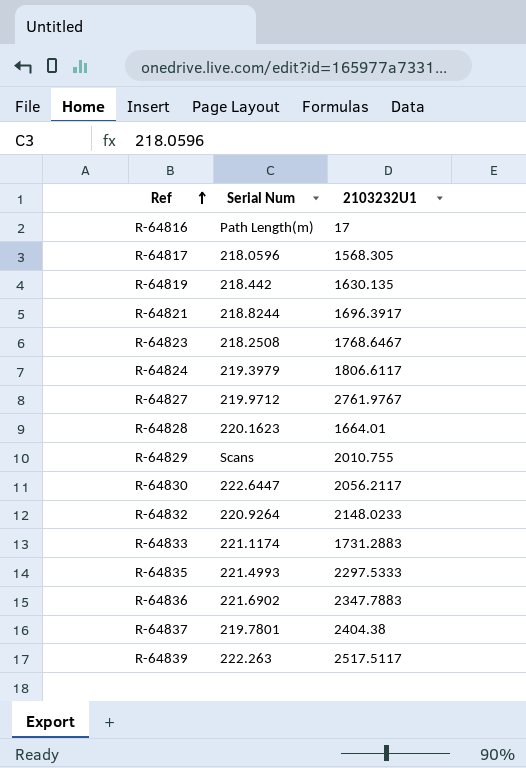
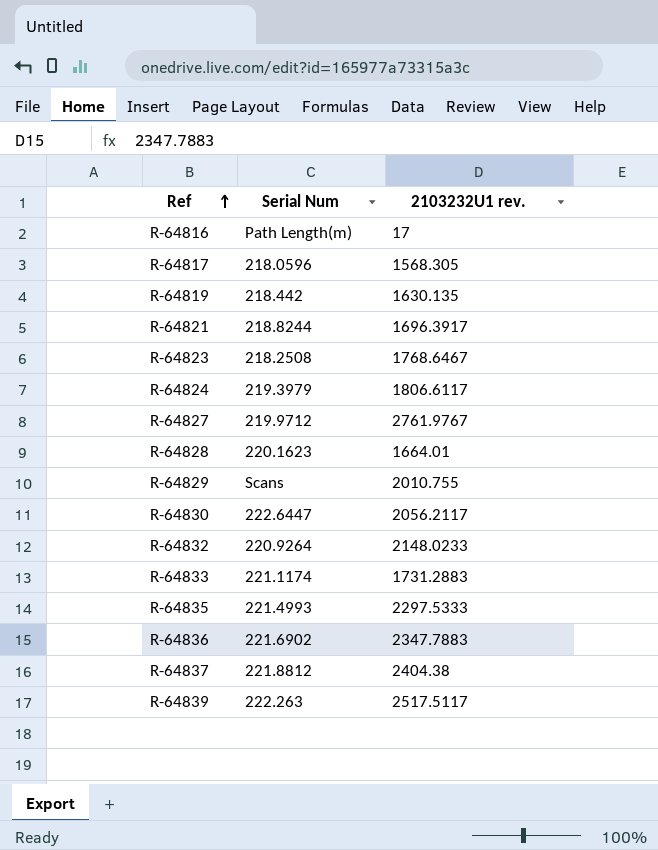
column name: 2103232U1 -> 2103232U1 rev.
R-64837 | Serial Num: 219.7801 -> 221.8812

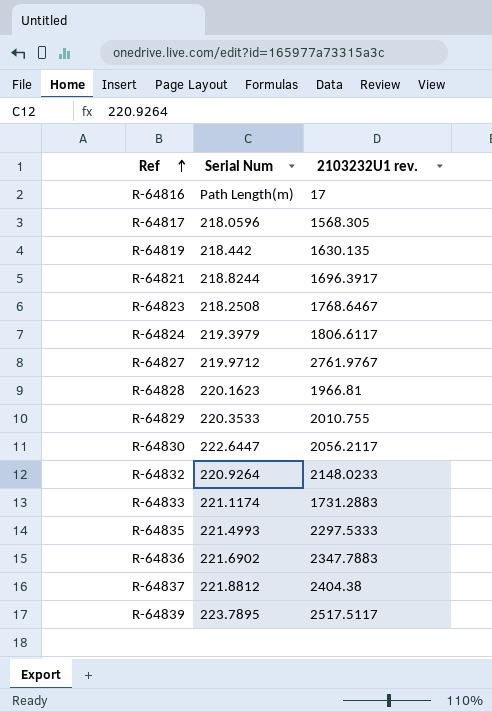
R-64828 | 2103232U1 rev.: 1664.01 -> 1966.81
R-64829 | Serial Num: Scans -> 220.3533
R-64839 | Serial Num: 222.263 -> 223.7895

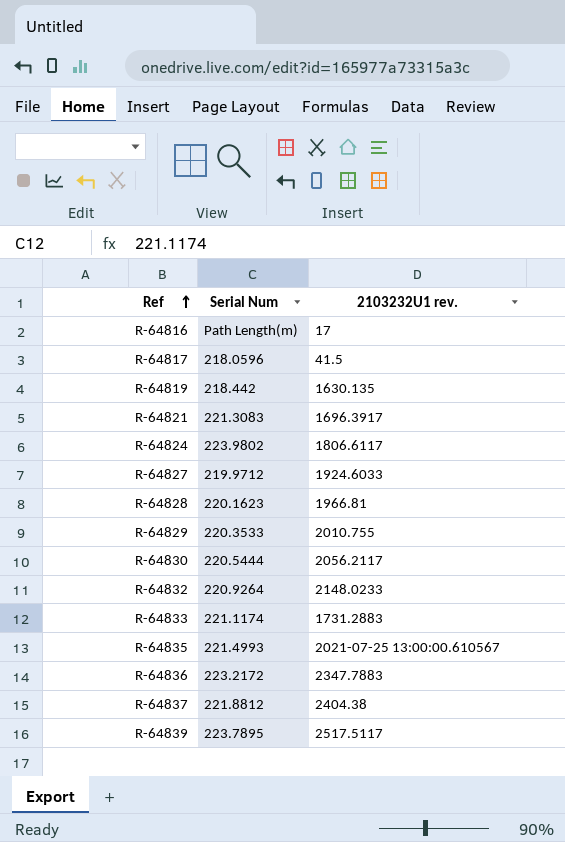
row R-64823: 218.2508 | 1768.6467 -> none
R-64817 | 2103232U1 rev.: 1568.305 -> 41.5
R-64821 | Serial Num: 218.8244 -> 221.3083
R-64824 | Serial Num: 219.3979 -> 223.9802
R-64827 | 2103232U1 rev.: 2761.9767 -> 1924.6033
R-64830 | Serial Num: 222.6447 -> 220.5444
R-64835 | 2103232U1 rev.: 2297.5333 -> 2021-07-25 13:00:00.610567
R-64836 | Serial Num: 221.6902 -> 223.2172

